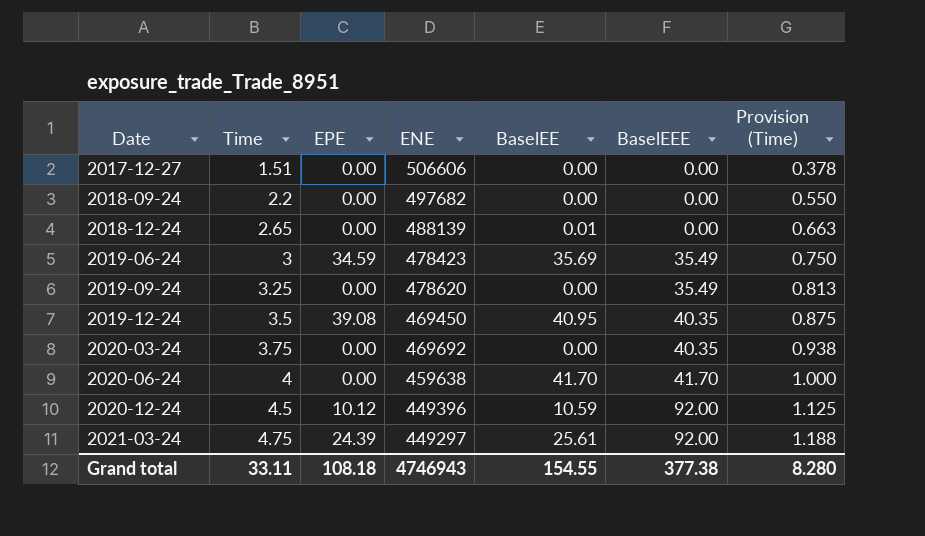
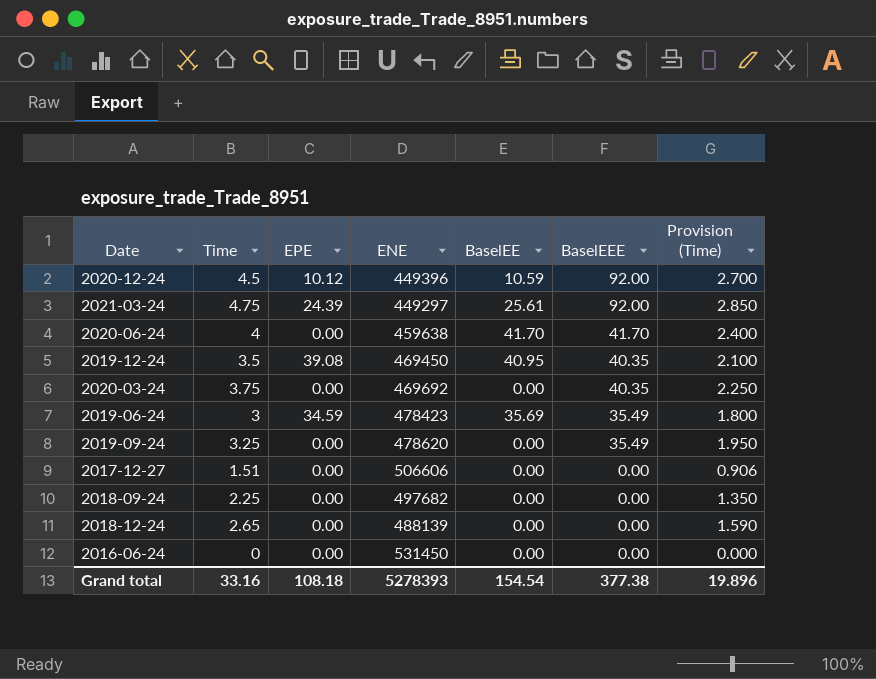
row order: Date ascending -> BaselEEE descending
column Provision (Time) | formula: [Time] * 0.25 -> [Time] * 0.6
2018-09-24 | Time: 2.2 -> 2.25
2018-12-24 | BaselEE: 0.01 -> 0.00
row 2016-06-24: none -> 0 | 0.00 | 531450 | 0.00 | 0.00 | 0.000
Grand total | Time: 33.11 -> 33.16
Grand total | ENE: 4746943 -> 5278393
Grand total | BaselEE: 154.55 -> 154.54
Grand total | Provision (Time): 8.280 -> 19.896

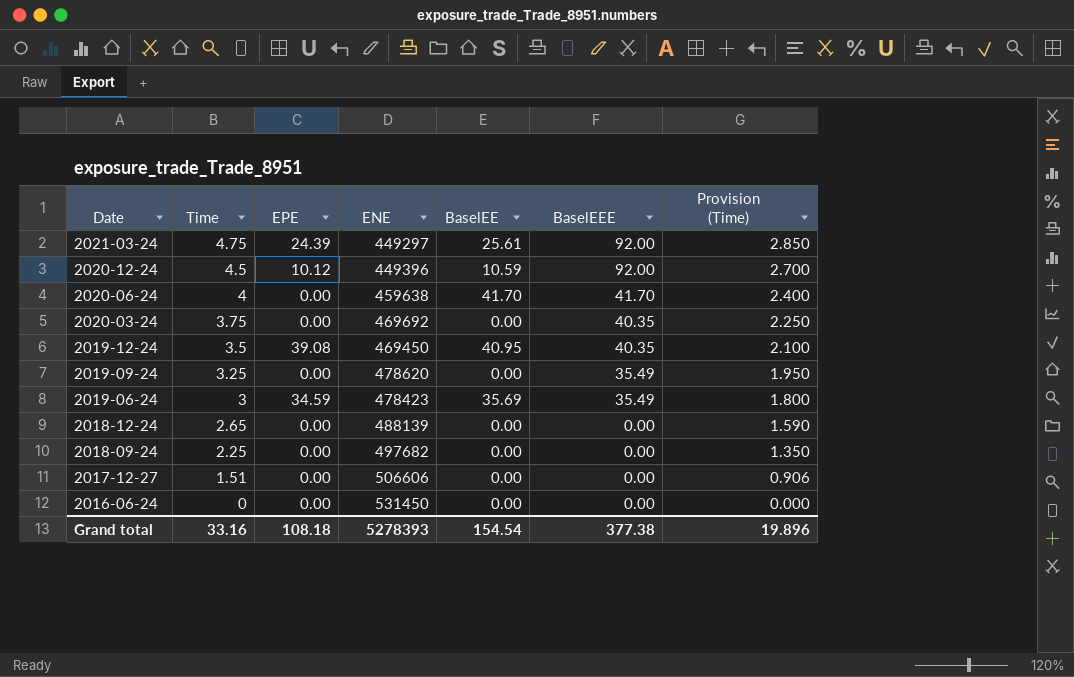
row order: BaselEEE descending -> Date descending

